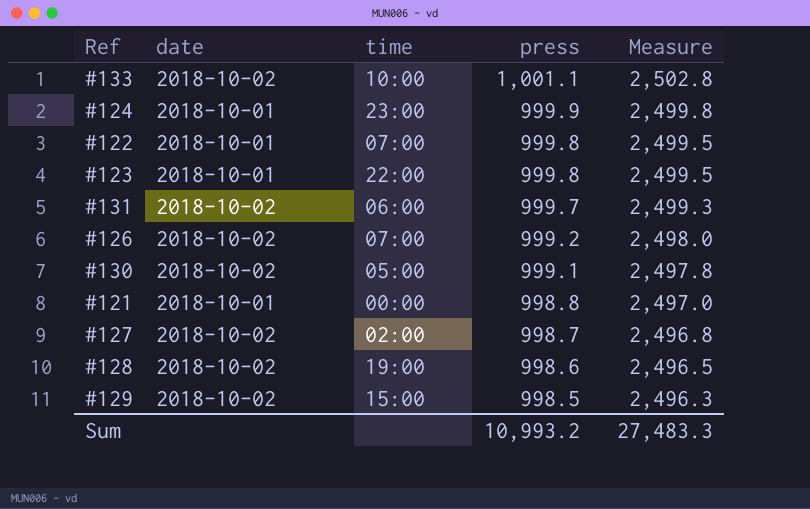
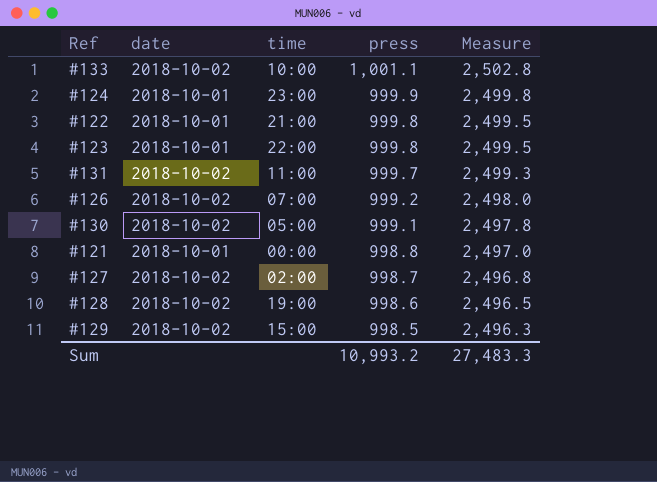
#122 | time: 07:00 -> 21:00
#131 | time: 06:00 -> 11:00

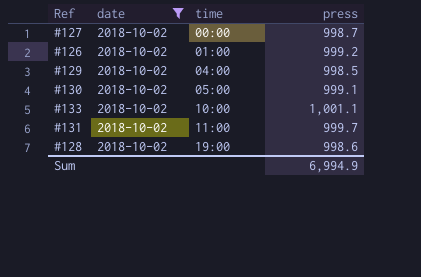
filter: none -> date = 2018-10-02
row order: press descending -> time ascending
column Measure | formula: [press] * 2.5 -> none
#127 | time: 02:00 -> 00:00
#126 | time: 07:00 -> 01:00
#129 | time: 15:00 -> 04:00
Sum | press: 10,993.2 -> 6,994.9

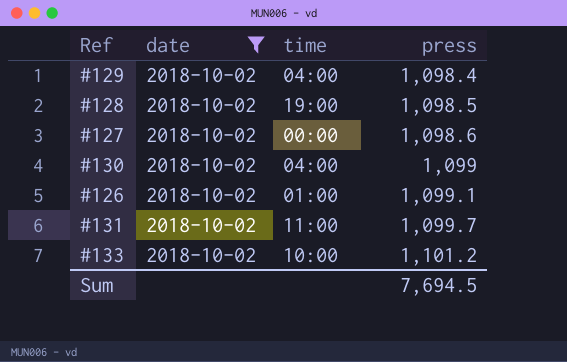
row order: time ascending -> press ascending
#129 | press: 998.5 -> 1,098.4
#128 | press: 998.6 -> 1,098.5
#127 | press: 998.7 -> 1,098.6
#130 | time: 05:00 -> 04:00
#130 | press: 999.1 -> 1,099
#126 | press: 999.2 -> 1,099.1
#131 | press: 999.7 -> 1,099.7
#133 | press: 1,001.1 -> 1,101.2
Sum | press: 6,994.9 -> 7,694.5

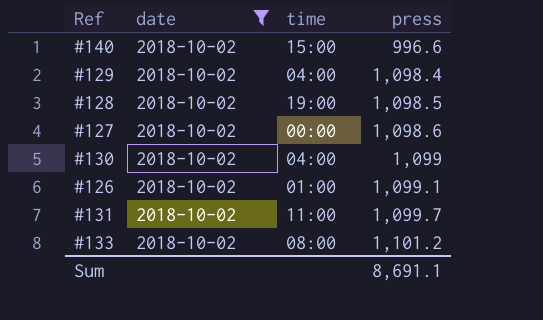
row #140: none -> 2018-10-02 | 15:00 | 996.6
#133 | time: 10:00 -> 08:00
Sum | press: 7,694.5 -> 8,691.1

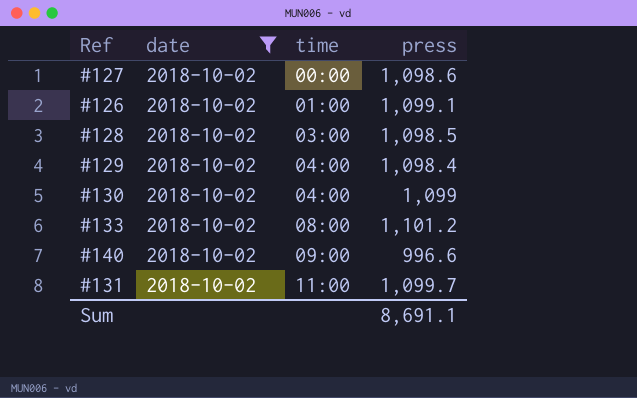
row order: press ascending -> time ascending
#128 | time: 19:00 -> 03:00
#140 | time: 15:00 -> 09:00

